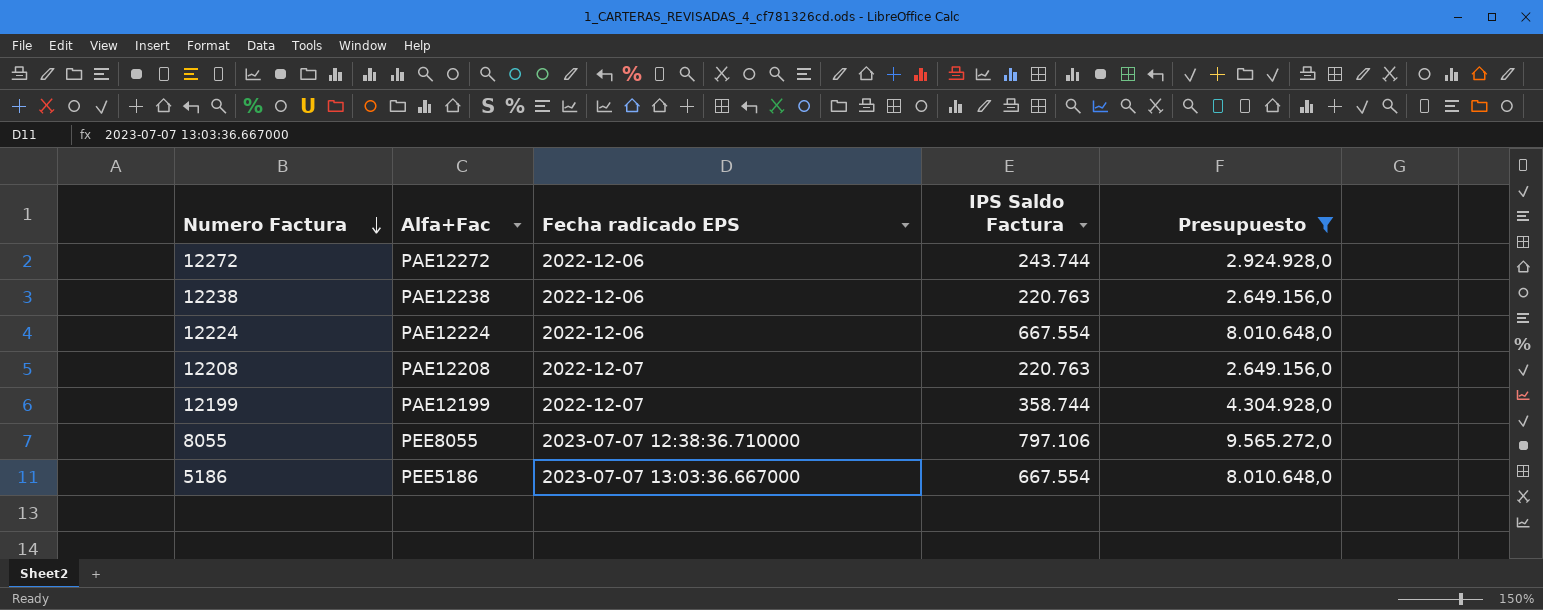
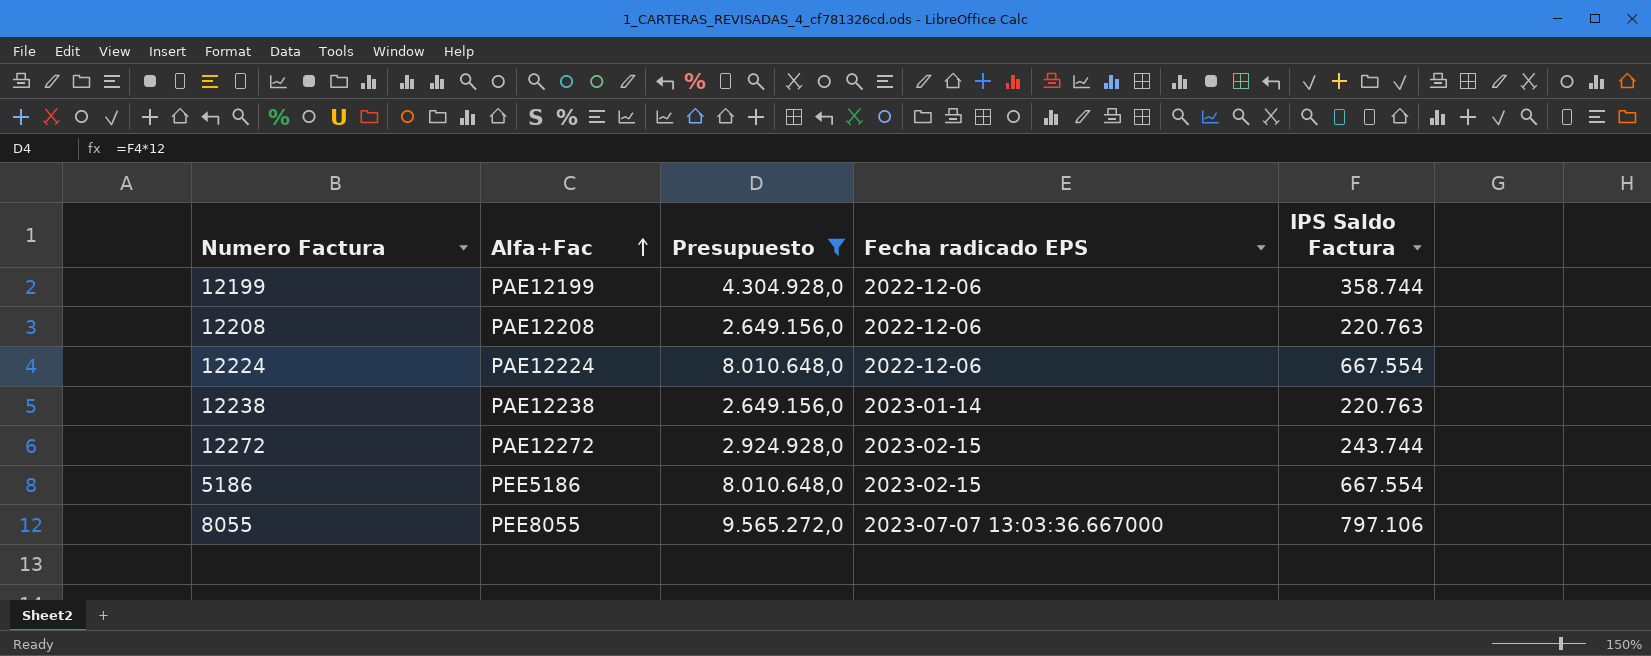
row order: Numero Factura descending -> Alfa+Fac ascending
column Presupuesto | position: 5 -> 3
12199 | Fecha radicado EPS: 2022-12-07 -> 2022-12-06
12208 | Fecha radicado EPS: 2022-12-07 -> 2022-12-06
12238 | Fecha radicado EPS: 2022-12-06 -> 2023-01-14
12272 | Fecha radicado EPS: 2022-12-06 -> 2023-02-15
5186 | Fecha radicado EPS: 2023-07-07 13:03:36.667000 -> 2023-02-15
8055 | Fecha radicado EPS: 2023-07-07 12:38:36.710000 -> 2023-07-07 13:03:36.667000

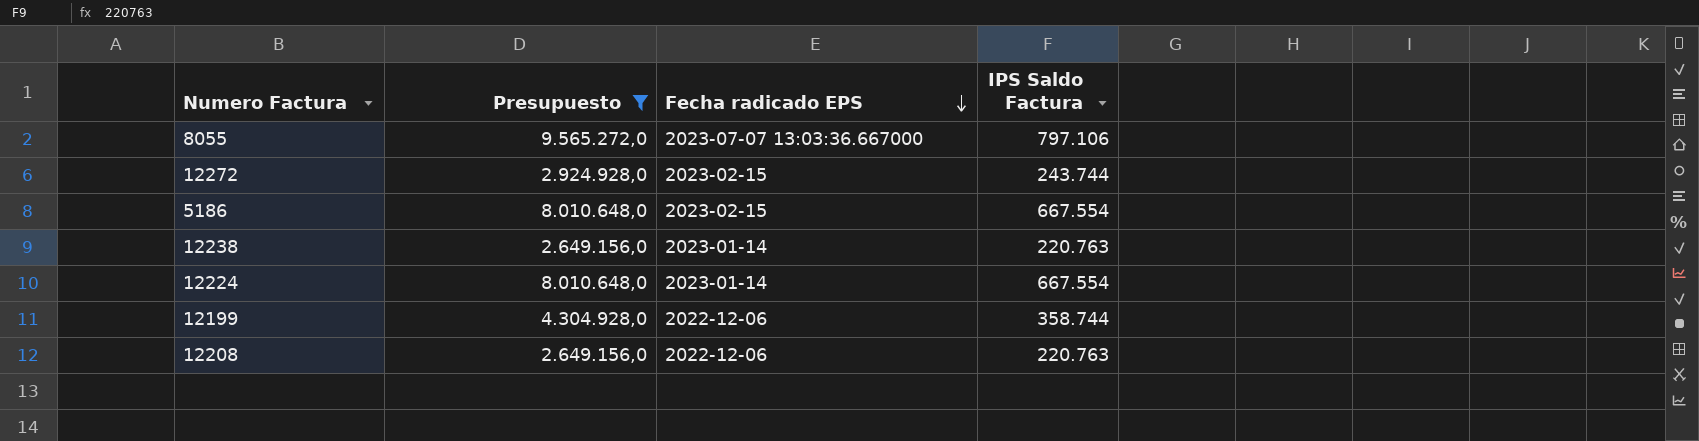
row order: Alfa+Fac ascending -> Fecha radicado EPS descending
column Alfa+Fac | position: 2 -> none
12224 | Fecha radicado EPS: 2022-12-06 -> 2023-01-14

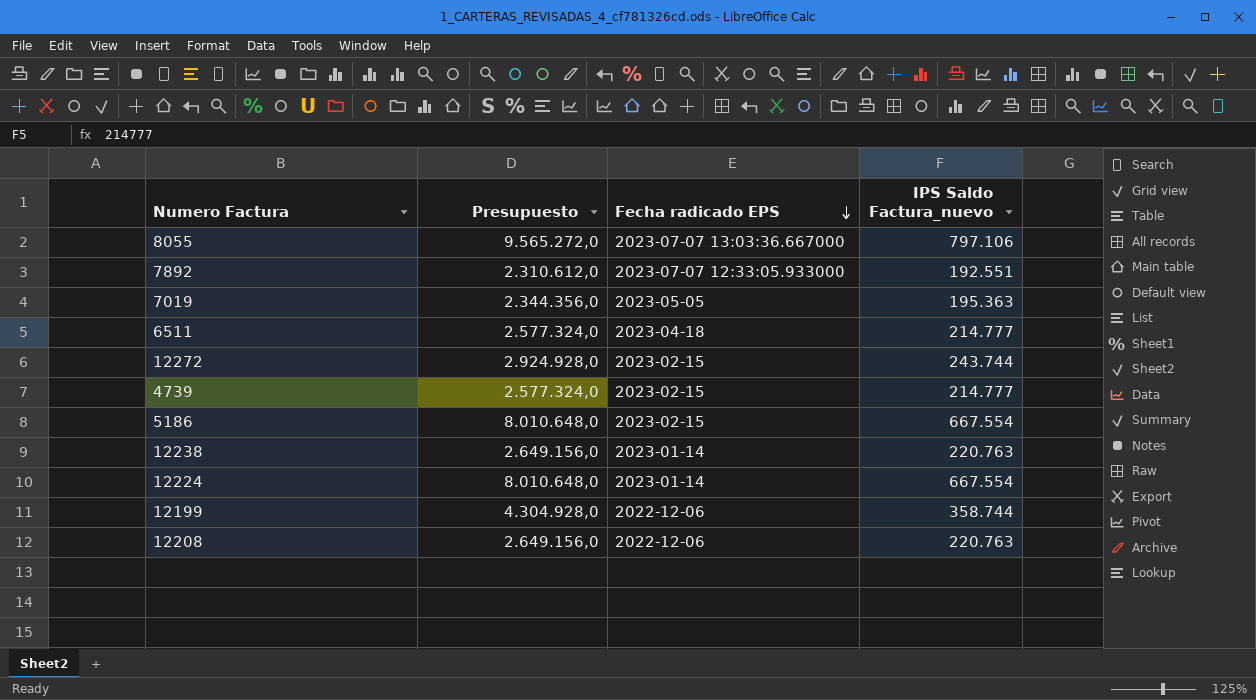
filter: Presupuesto >= 2.649.156,0 -> none
column name: IPS Saldo Factura -> IPS Saldo Factura_nuevo

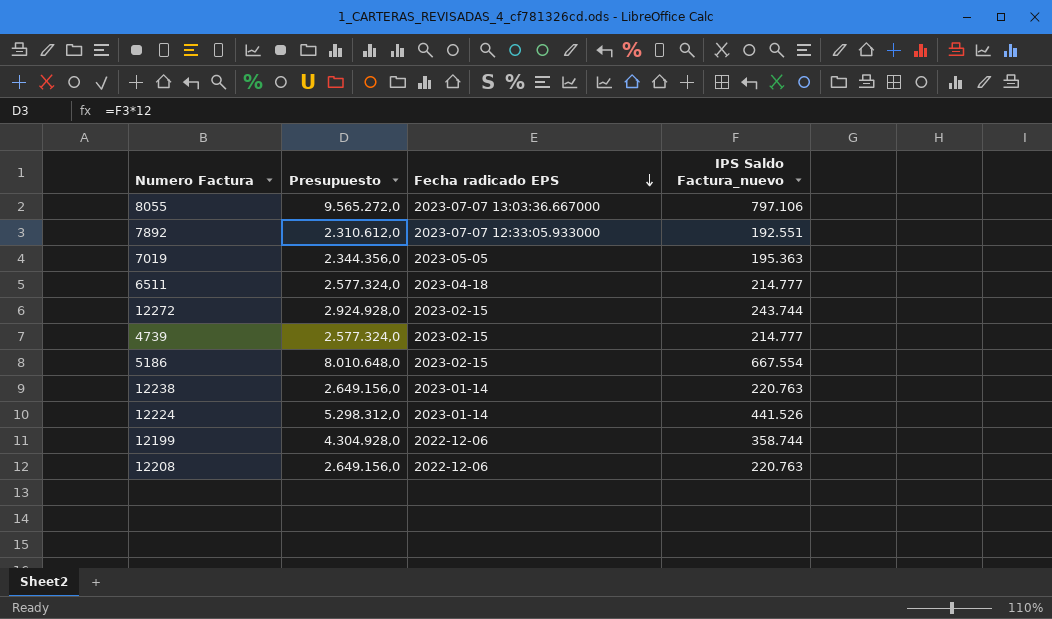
12224 | Presupuesto: 8.010.648,0 -> 5.298.312,0
12224 | IPS Saldo Factura_nuevo: 667.554 -> 441.526

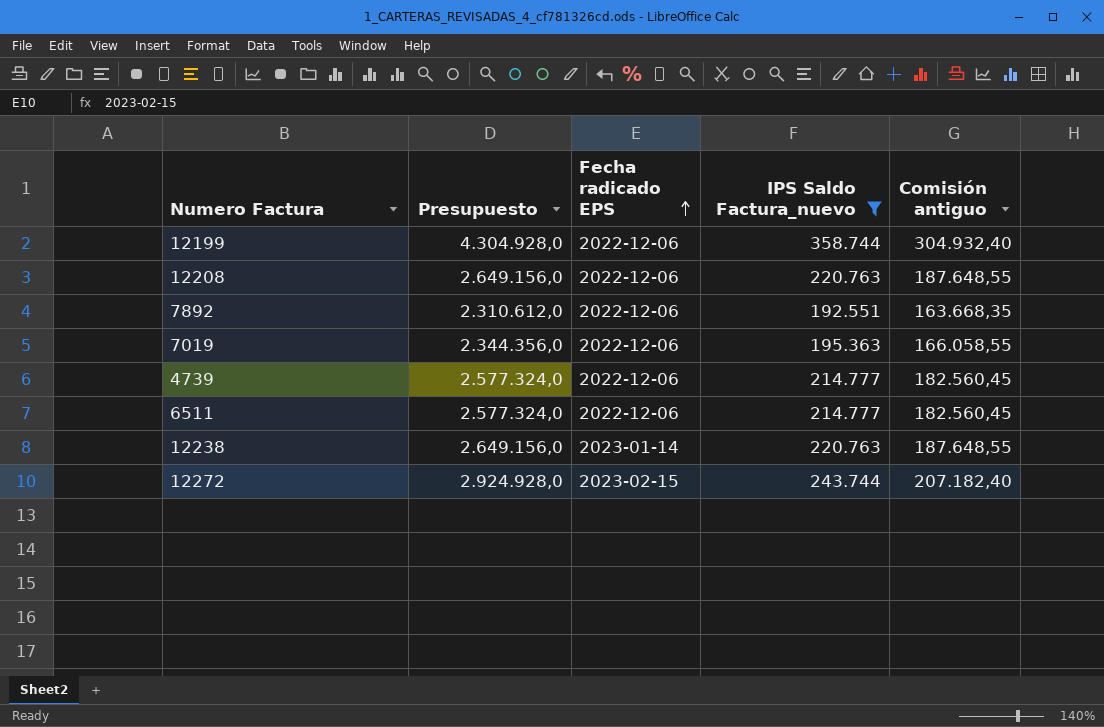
filter: none -> IPS Saldo Factura_nuevo <= 358.744
row order: Fecha radicado EPS descending -> Fecha radicado EPS ascending
column Comisión antiguo | formula: none -> [IPS Saldo Factura_nuevo] * 0,85
7892 | Fecha radicado EPS: 2023-07-07 12:33:05.933000 -> 2022-12-06
7019 | Fecha radicado EPS: 2023-05-05 -> 2022-12-06
4739 | Fecha radicado EPS: 2023-02-15 -> 2022-12-06
6511 | Fecha radicado EPS: 2023-04-18 -> 2022-12-06

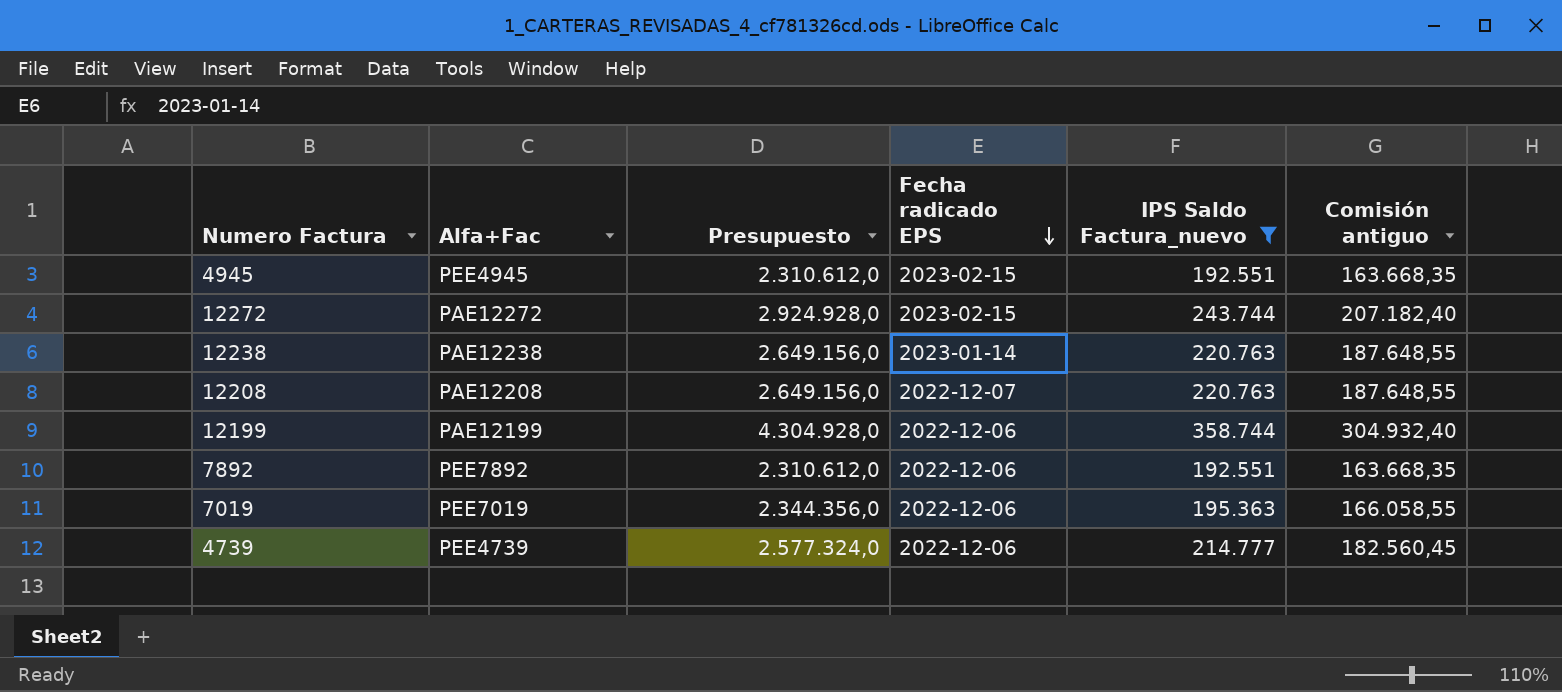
row order: Fecha radicado EPS ascending -> Fecha radicado EPS descending
column Alfa+Fac | position: none -> 2
row 6511: 2.577.324,0 | 2022-12-06 | 214.777 | 182.560,45 -> none
row 4945: none -> PEE4945 | 2.310.612,0 | 2023-02-15 | 192.551 | 163.668,35
12208 | Fecha radicado EPS: 2022-12-06 -> 2022-12-07

